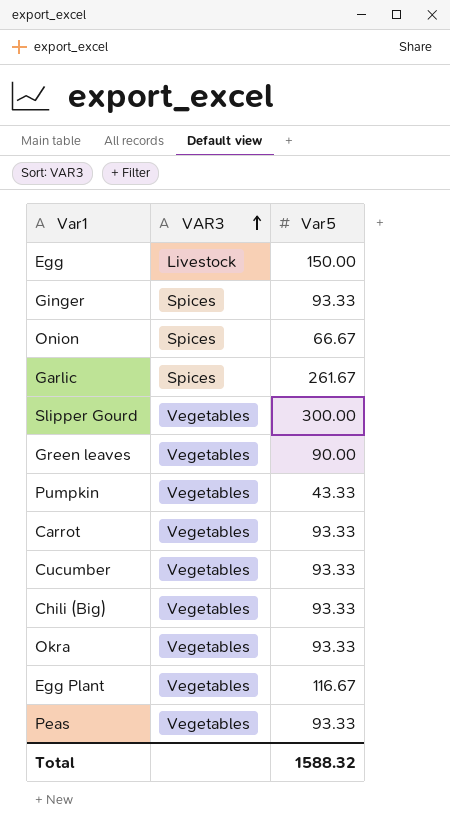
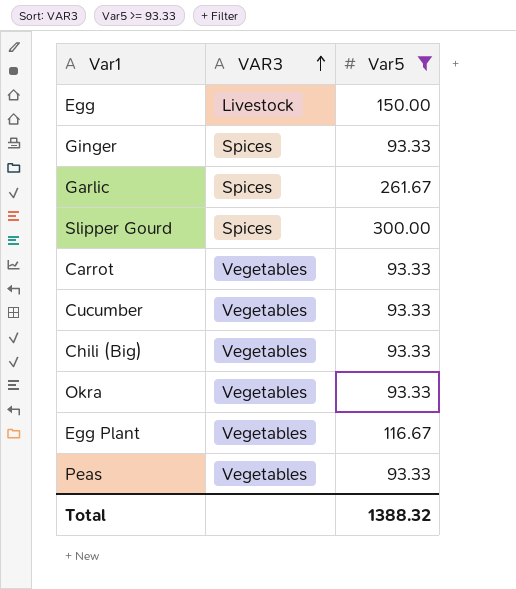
filter: none -> Var5 >= 93.33
Slipper Gourd | VAR3: Vegetables -> Spices
Total | Var5: 1588.32 -> 1388.32

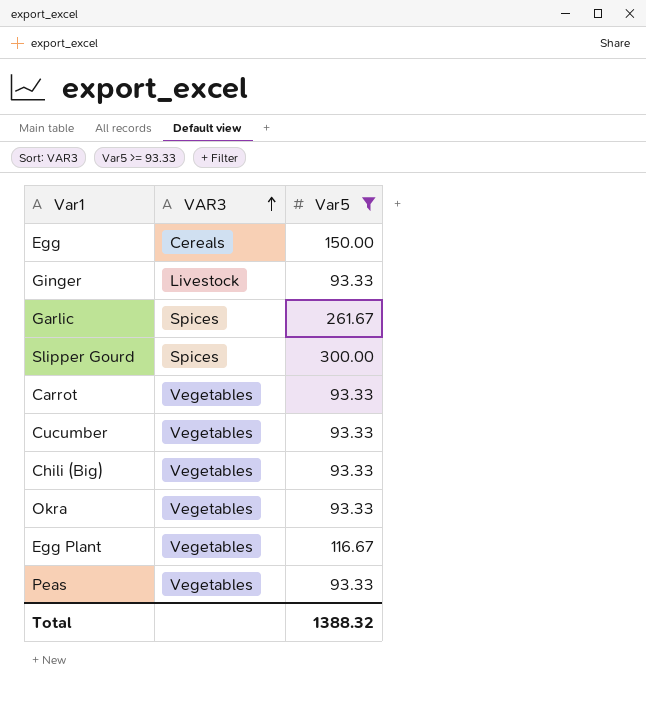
Egg | VAR3: Livestock -> Cereals
Ginger | VAR3: Spices -> Livestock

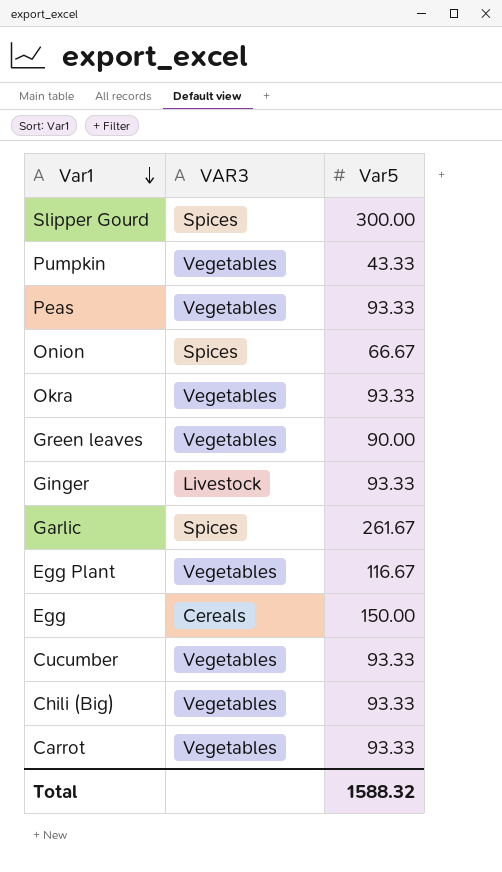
filter: Var5 >= 93.33 -> none
row order: VAR3 ascending -> Var1 descending
Total | Var5: 1388.32 -> 1588.32

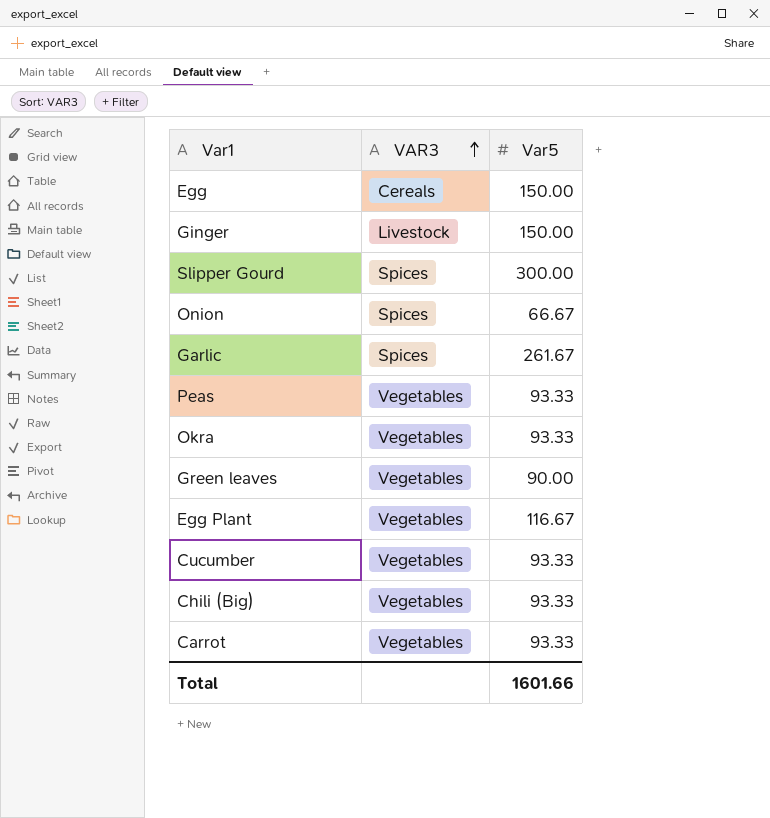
row order: Var1 descending -> VAR3 ascending
row Pumpkin: Vegetables | 43.33 -> none
Ginger | Var5: 93.33 -> 150.00
Total | Var5: 1588.32 -> 1601.66

